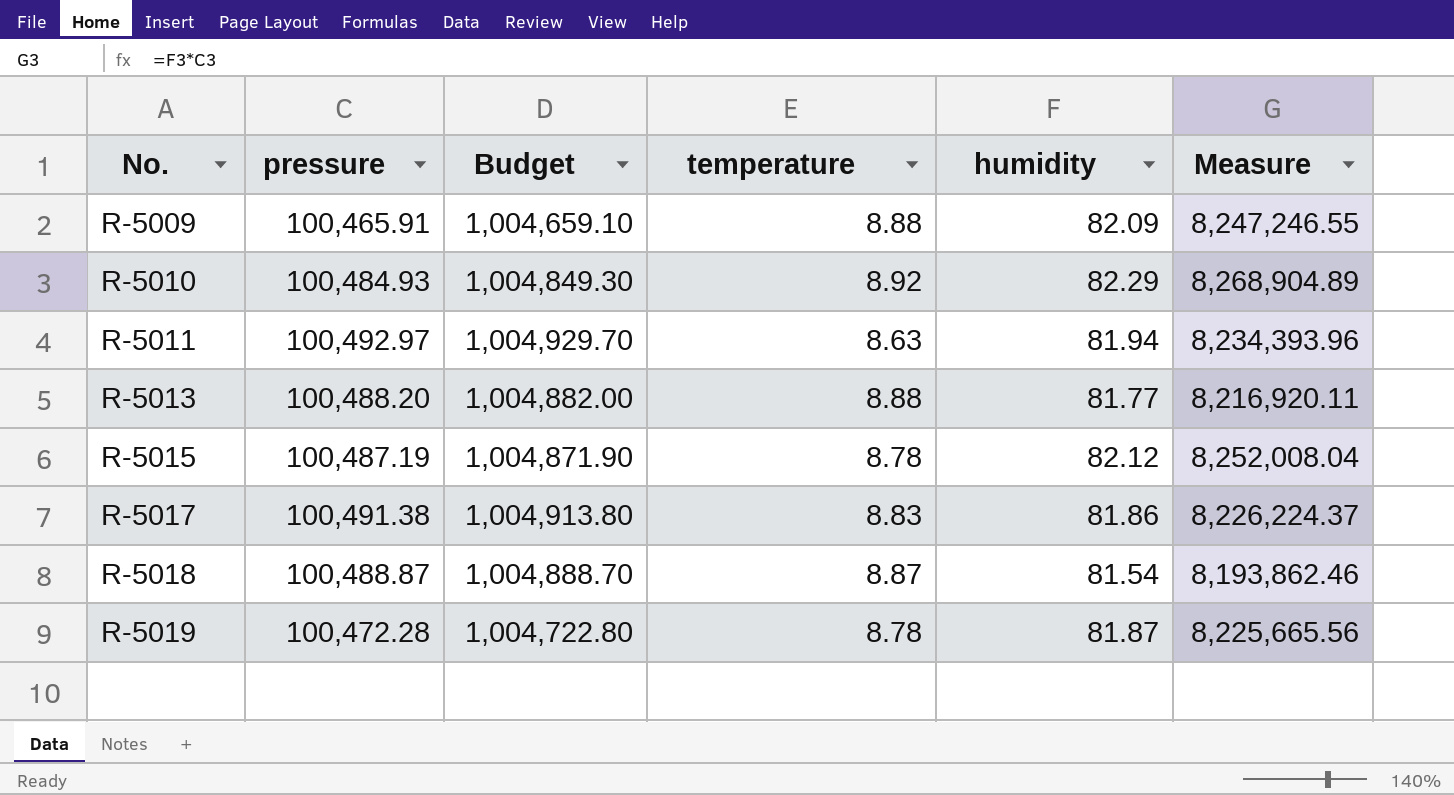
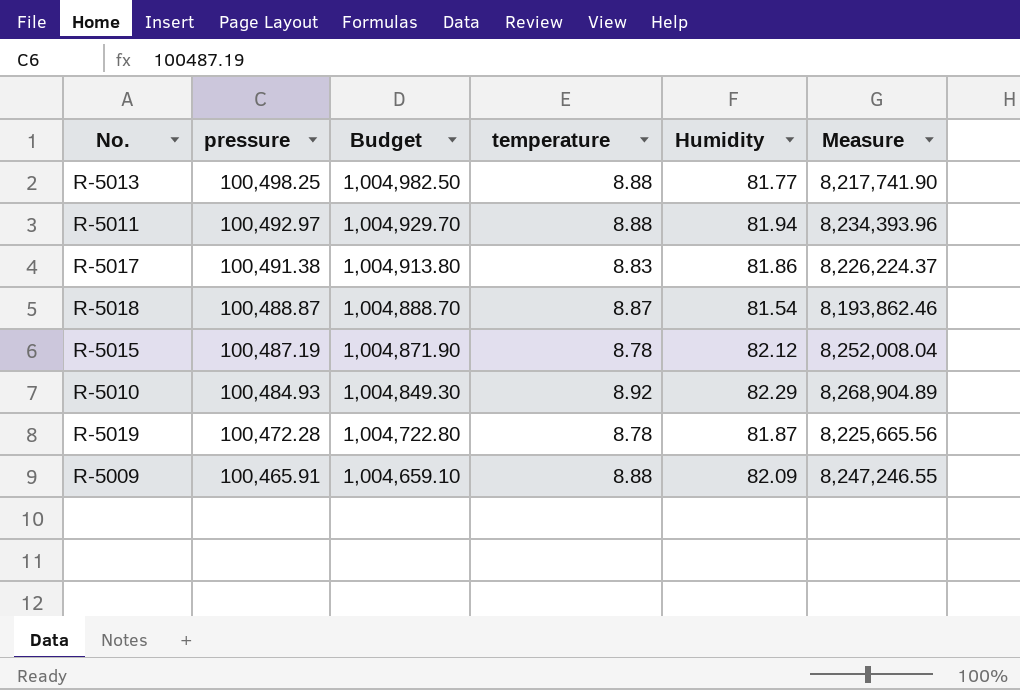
row order: No. ascending -> pressure descending
column name: humidity -> Humidity
R-5013 | pressure: 100,488.20 -> 100,498.25
R-5013 | Budget: 1,004,882.00 -> 1,004,982.50
R-5013 | Measure: 8,216,920.11 -> 8,217,741.90
R-5011 | temperature: 8.63 -> 8.88

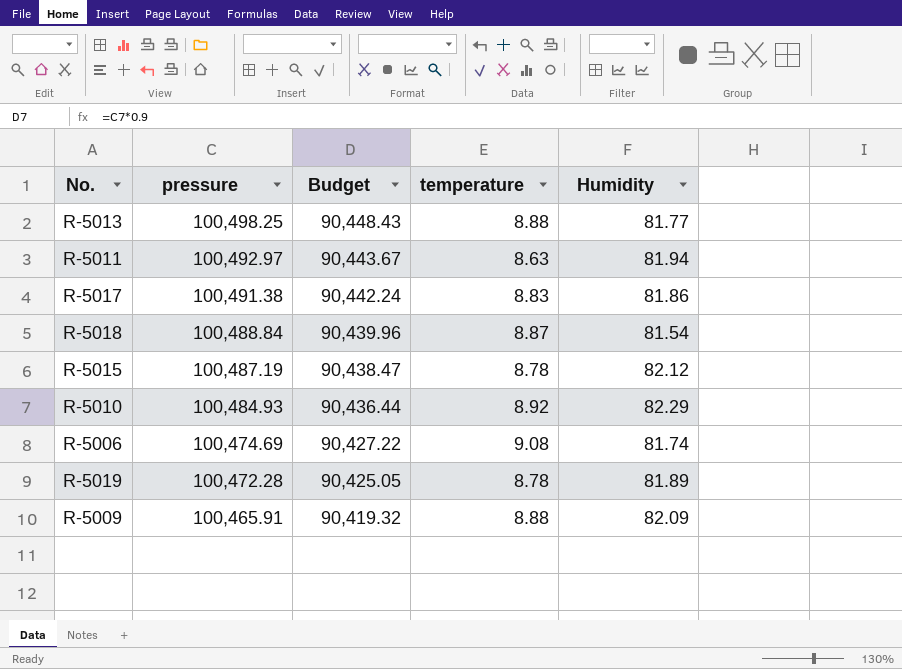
column Measure | formula: [pressure] * [Humidity] -> none
column Budget | formula: [pressure] * 10 -> [pressure] * 0.9
R-5011 | temperature: 8.88 -> 8.63
R-5018 | pressure: 100,488.87 -> 100,488.84
row R-5006: none -> 100,474.69 | 90,427.22 | 9.08 | 81.74
R-5019 | Humidity: 81.87 -> 81.89

